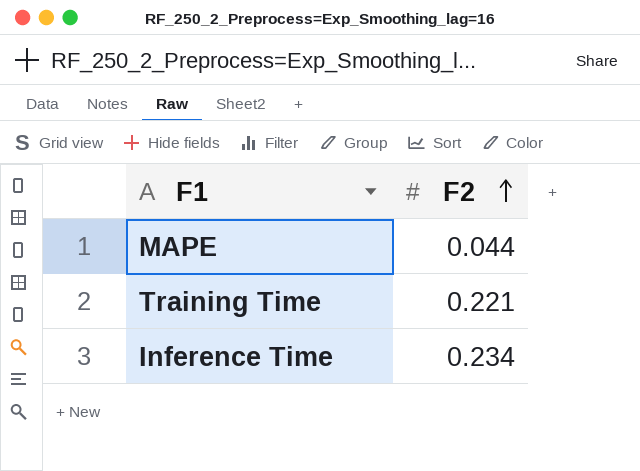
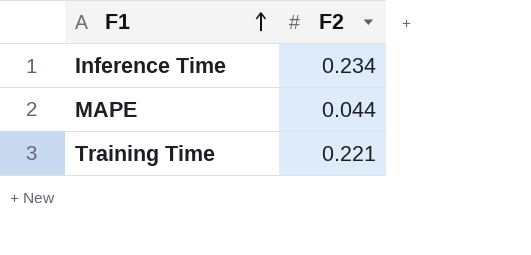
row order: F2 ascending -> F1 ascending

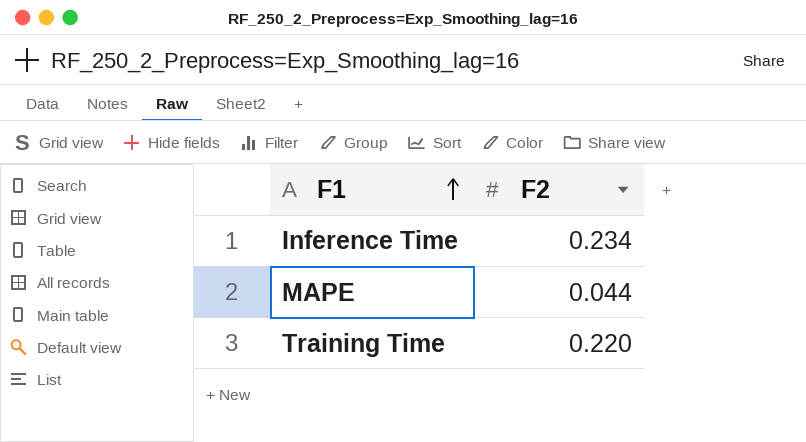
Training Time | F2: 0.221 -> 0.220

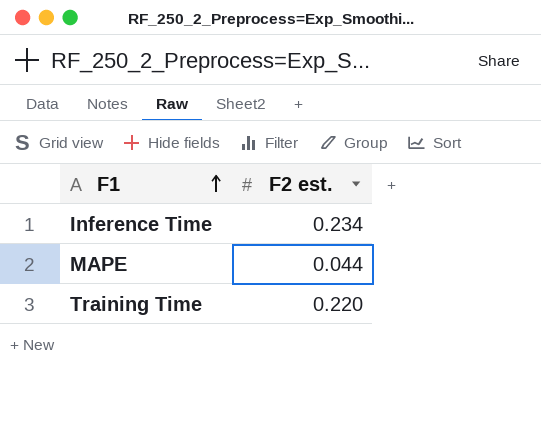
column name: F2 -> F2 est.

